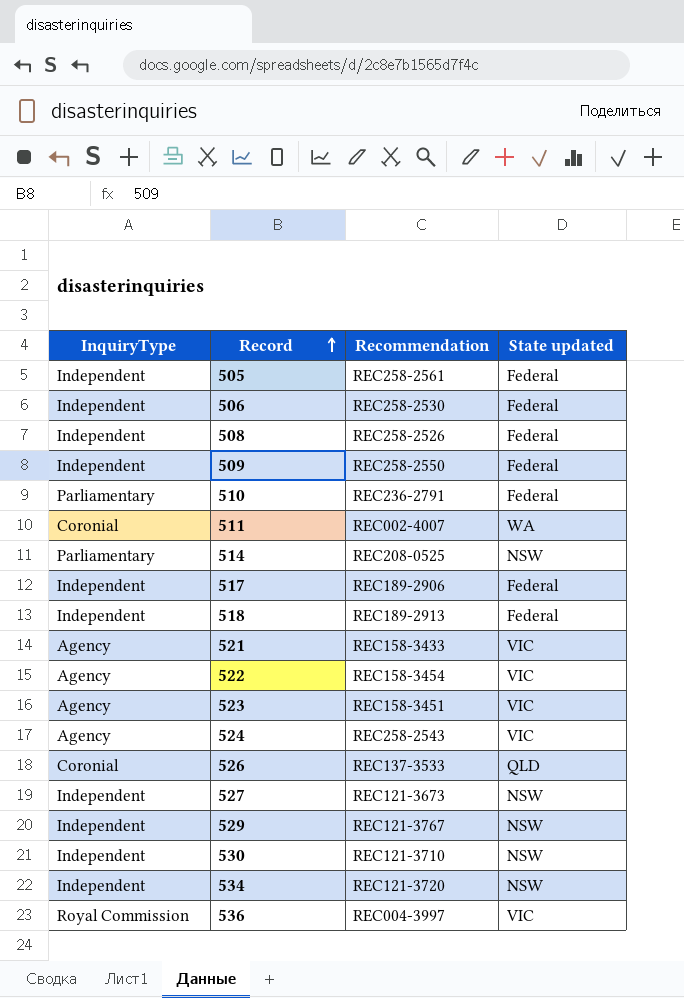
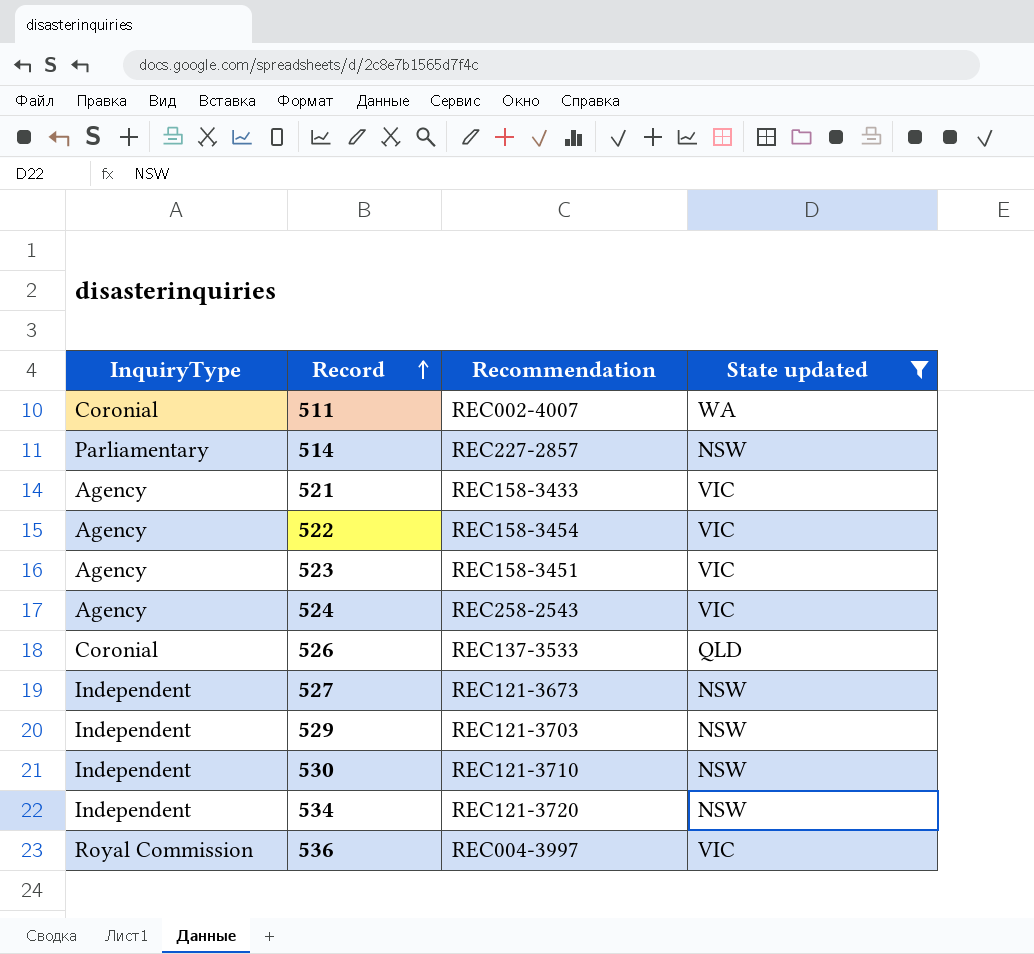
filter: none -> State updated != Federal
514 | Recommendation: REC208-0525 -> REC227-2857
529 | Recommendation: REC121-3767 -> REC121-3703

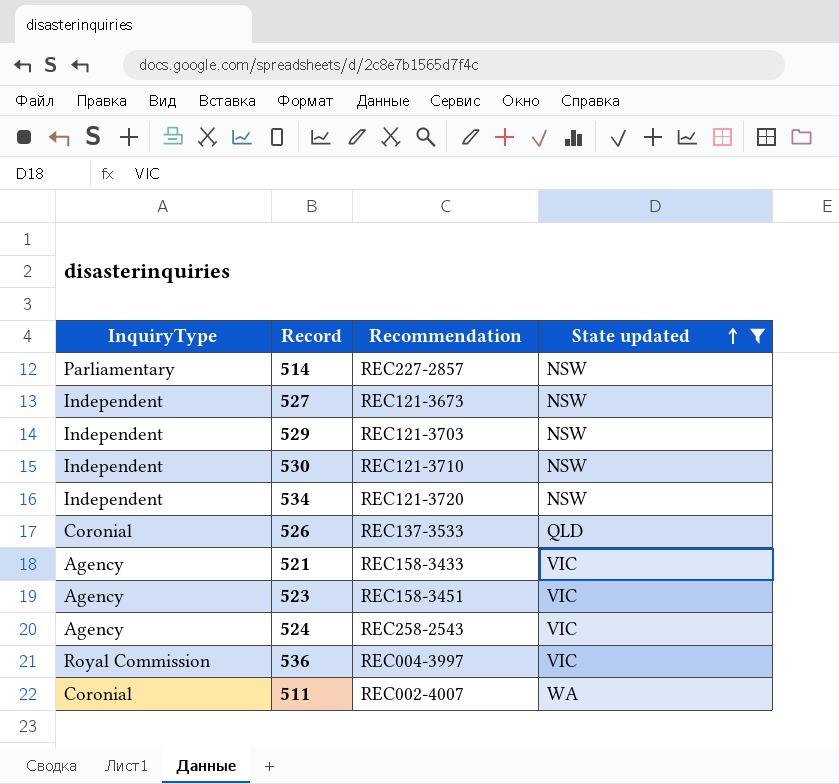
row order: Record ascending -> State updated ascending
row 522: Agency | REC158-3454 | VIC -> none

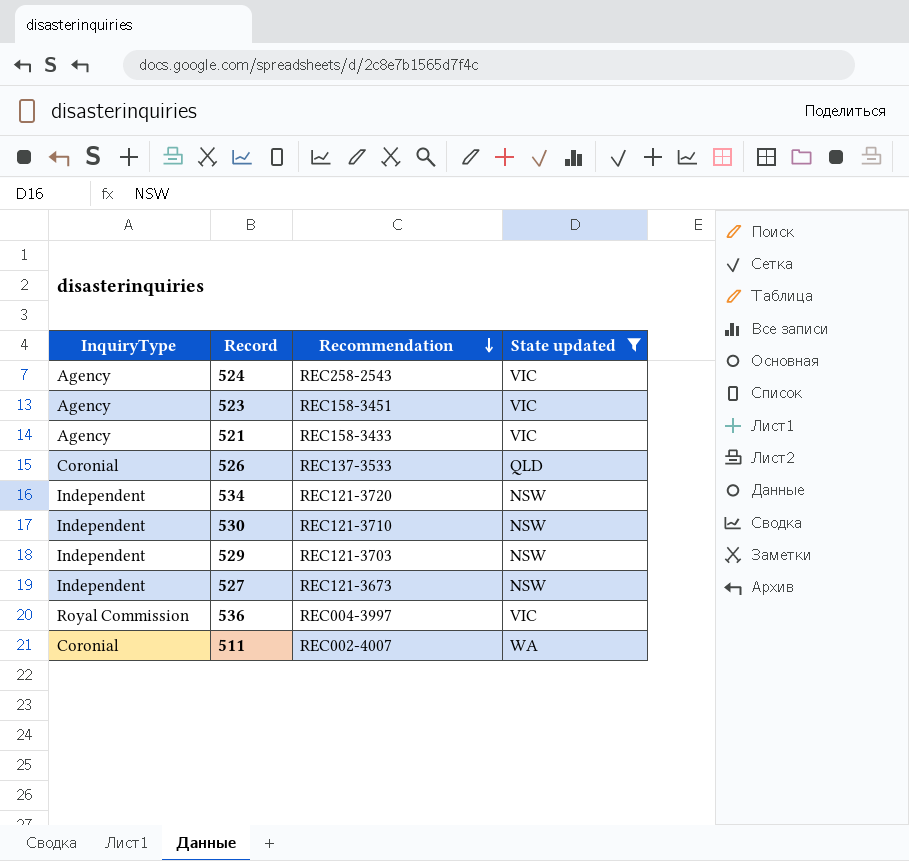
row order: State updated ascending -> Recommendation descending
row 514: Parliamentary | REC227-2857 | NSW -> none

